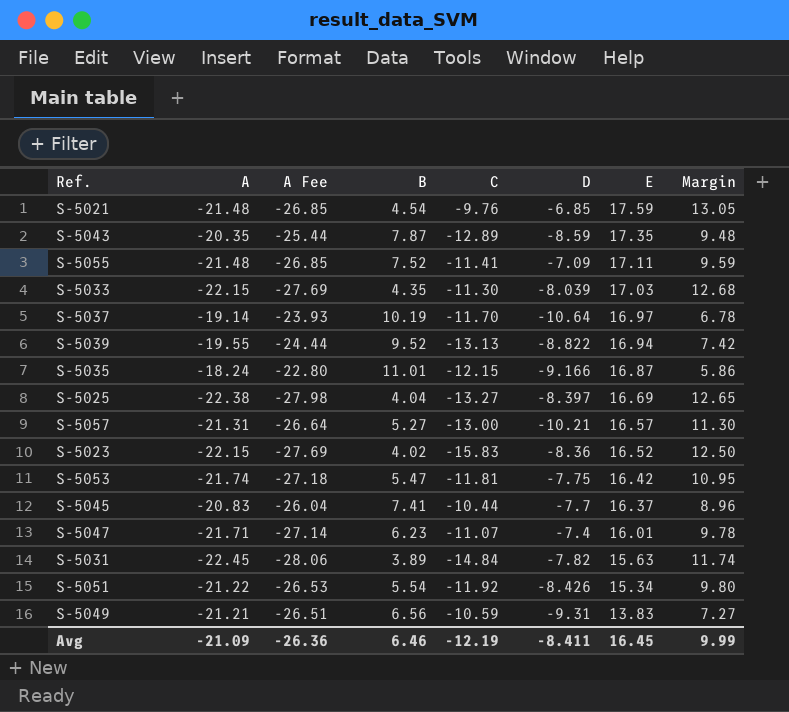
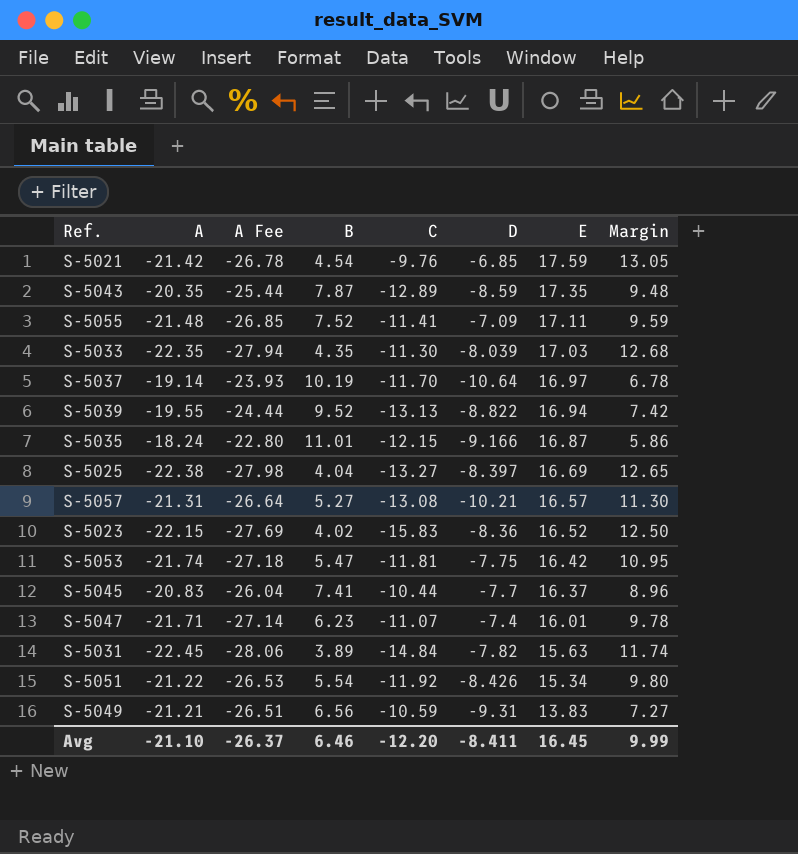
S-5021 | A: -21.48 -> -21.42
S-5021 | A Fee: -26.85 -> -26.78
S-5033 | A: -22.15 -> -22.35
S-5033 | A Fee: -27.69 -> -27.94
S-5057 | C: -13.00 -> -13.08
Avg | A: -21.09 -> -21.10
Avg | A Fee: -26.36 -> -26.37
Avg | C: -12.19 -> -12.20

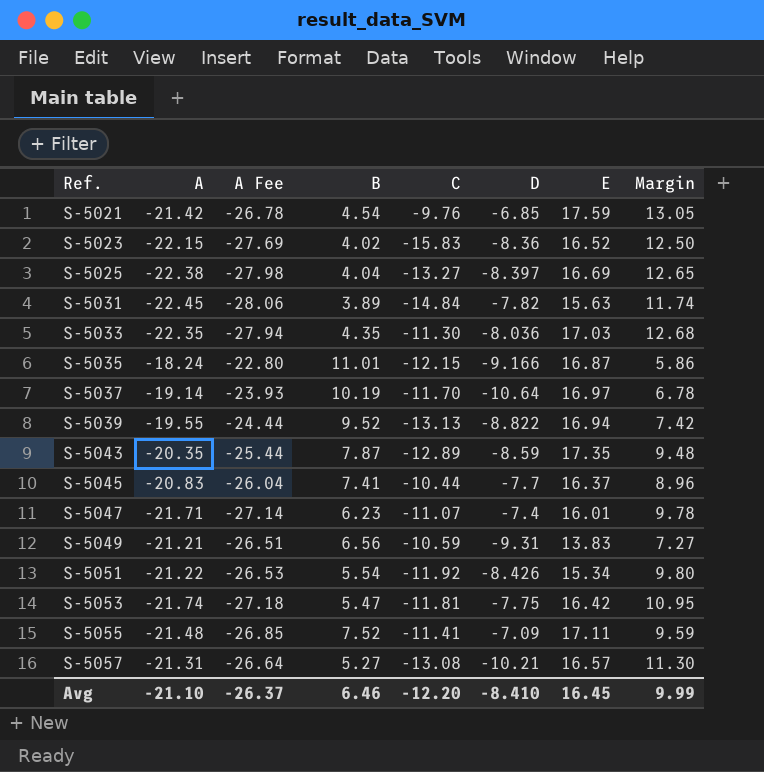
row order: E descending -> Ref. ascending
S-5033 | D: -8.039 -> -8.036
Avg | D: -8.411 -> -8.410

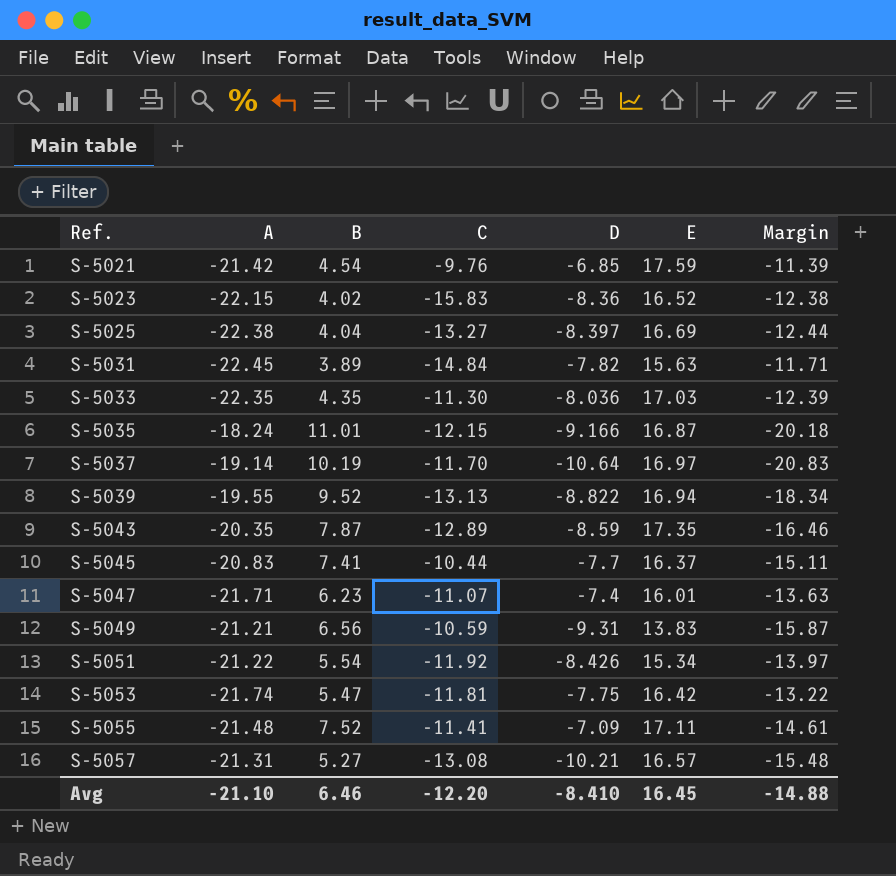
column A Fee | formula: [A] * 1.25 -> none
column Margin | formula: [E] - [B] -> [D] - [B]
Avg | Margin: 9.99 -> -14.88

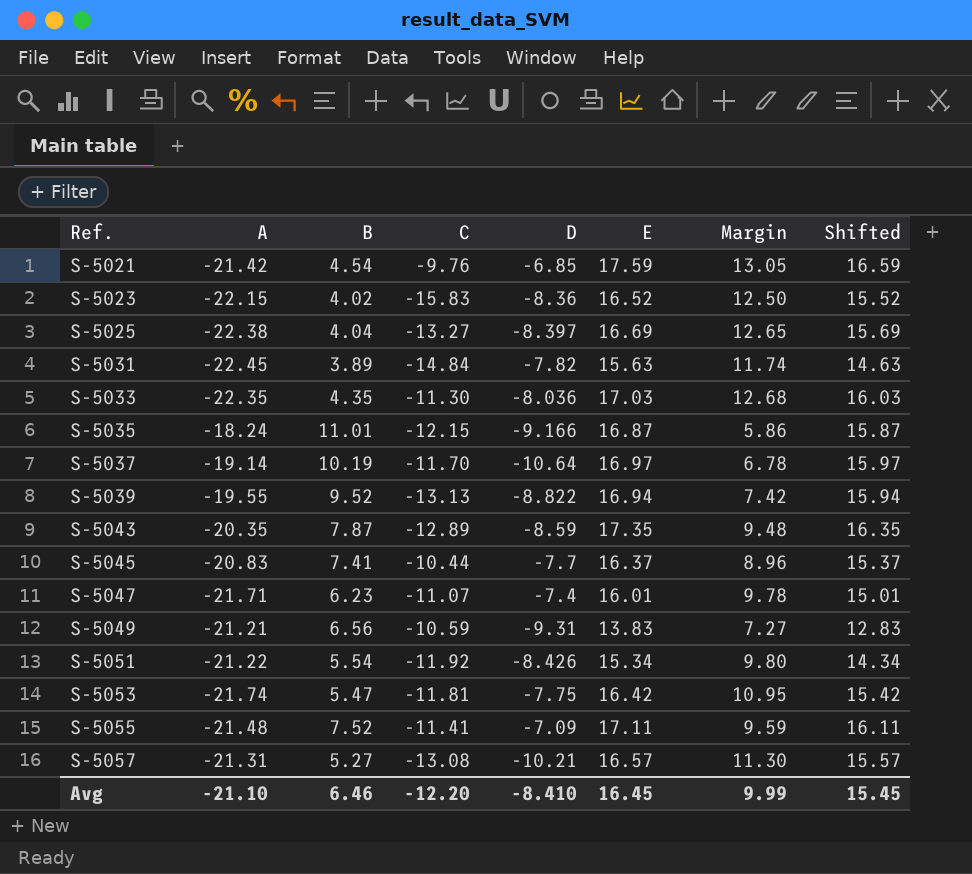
column Margin | formula: [D] - [B] -> [E] - [B]
column Shifted | formula: none -> [E] - 1
Avg | Margin: -14.88 -> 9.99

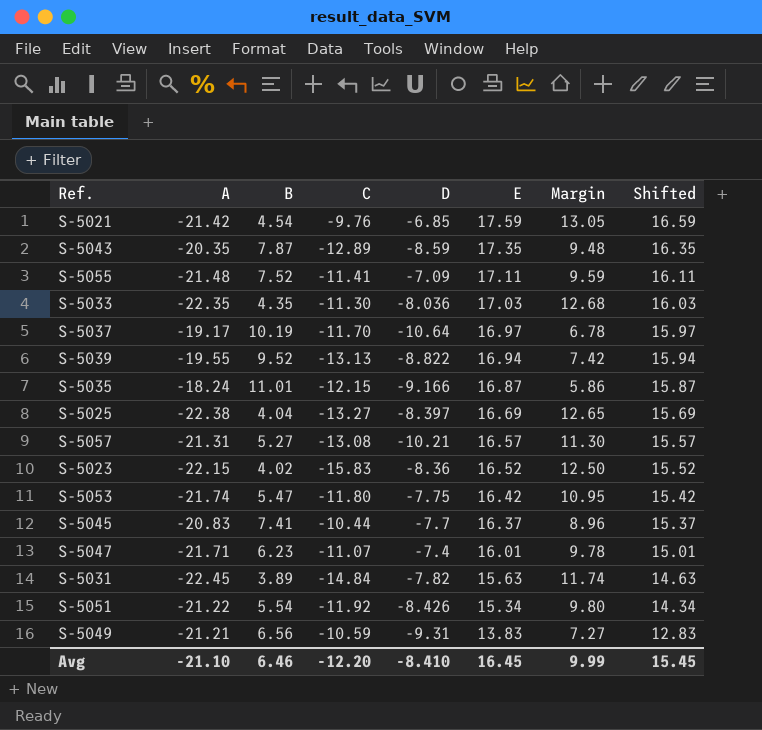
row order: Ref. ascending -> E descending
S-5037 | A: -19.14 -> -19.17
S-5053 | C: -11.81 -> -11.80

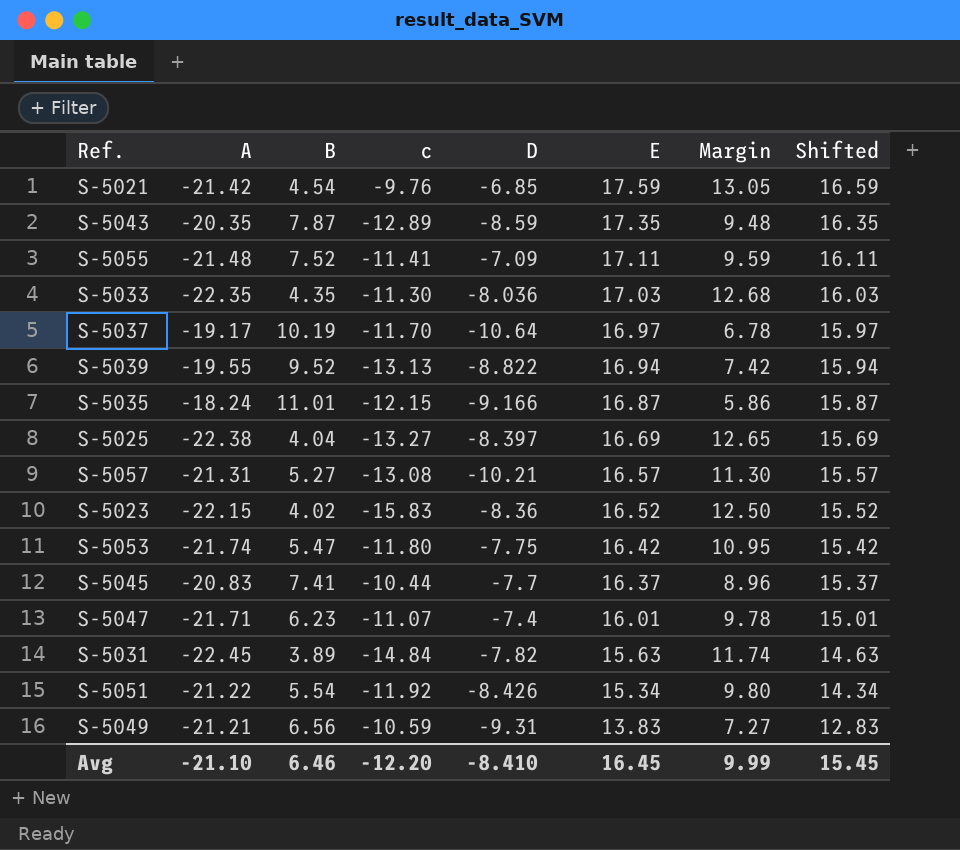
column name: C -> c

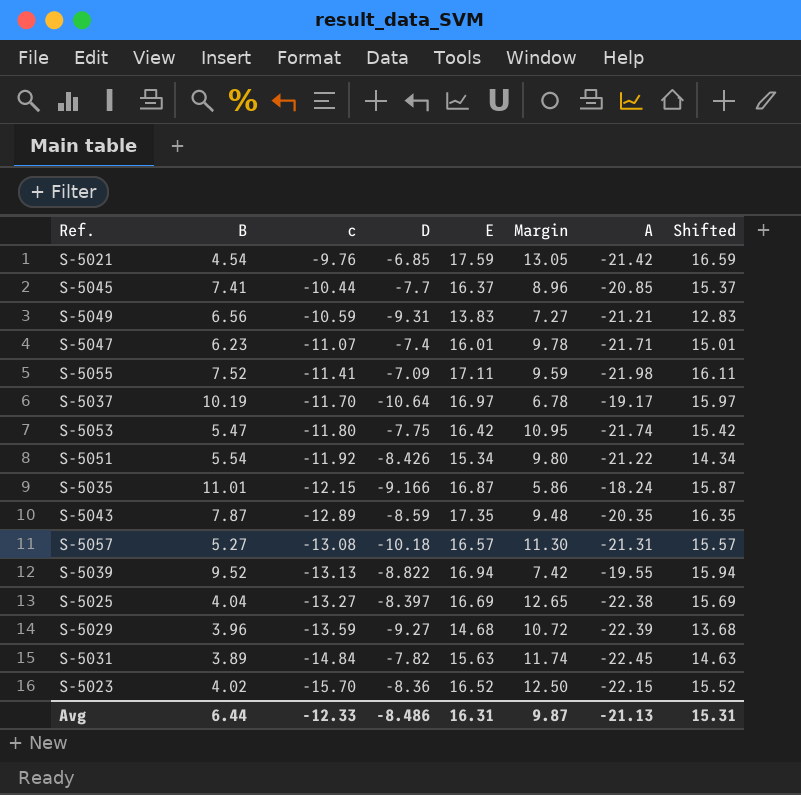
row order: E descending -> c descending
column A | position: 2 -> 7
row S-5033: -22.35 | 4.35 | -11.30 | -8.036 | 17.03 | 12.68 | 16.03 -> none
S-5045 | A: -20.83 -> -20.85
S-5055 | A: -21.48 -> -21.98
S-5057 | D: -10.21 -> -10.18
row S-5029: none -> 3.96 | -13.59 | -9.27 | 14.68 | 10.72 | -22.39 | 13.68
S-5023 | c: -15.83 -> -15.70
Avg | B: 6.46 -> 6.44
Avg | c: -12.20 -> -12.33
Avg | D: -8.410 -> -8.486
Avg | E: 16.45 -> 16.31
Avg | Margin: 9.99 -> 9.87
Avg | A: -21.10 -> -21.13
Avg | Shifted: 15.45 -> 15.31

